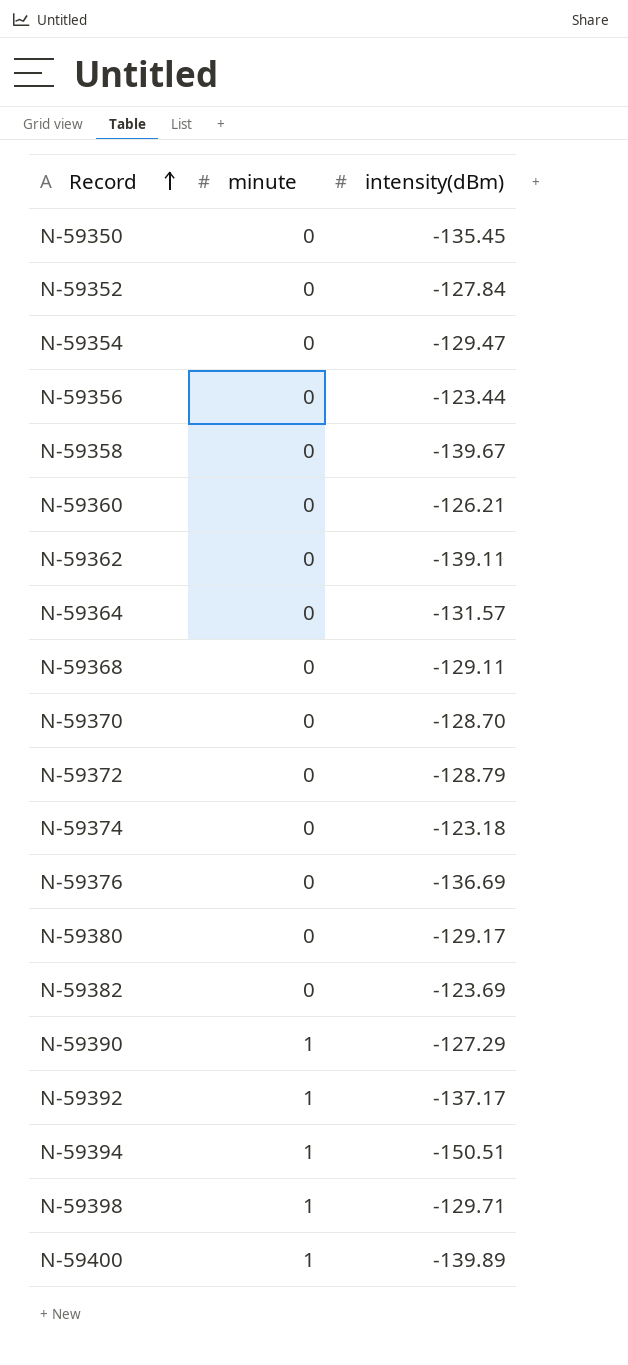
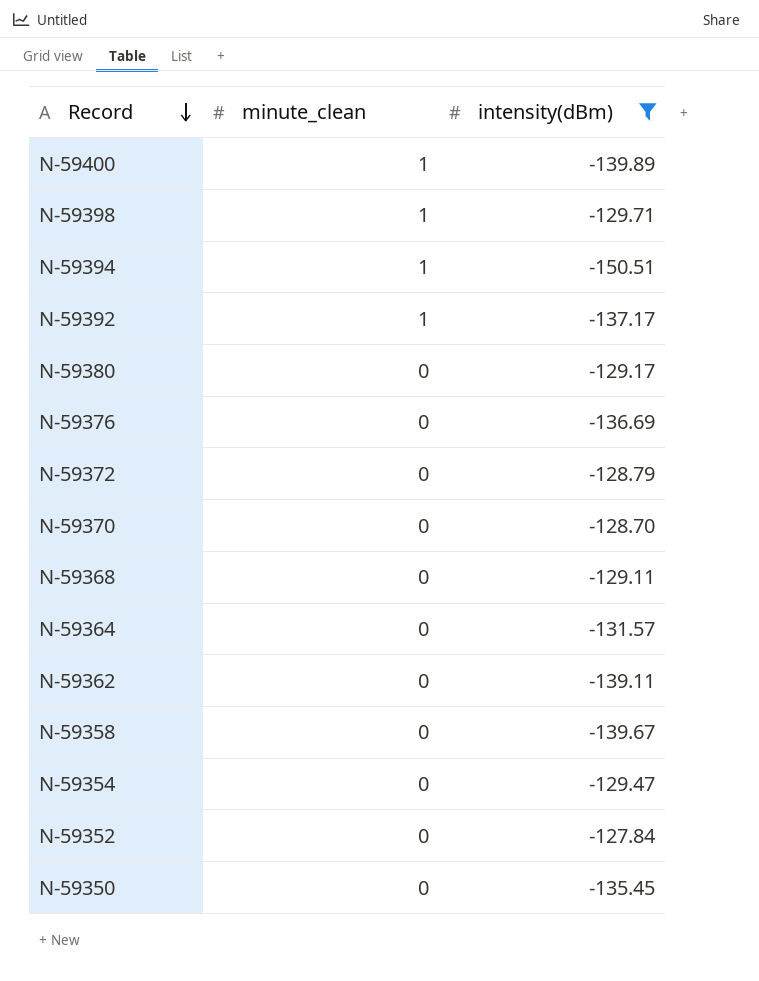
filter: none -> intensity(dBm) <= -127.84
row order: Record ascending -> Record descending
column name: minute -> minute_clean

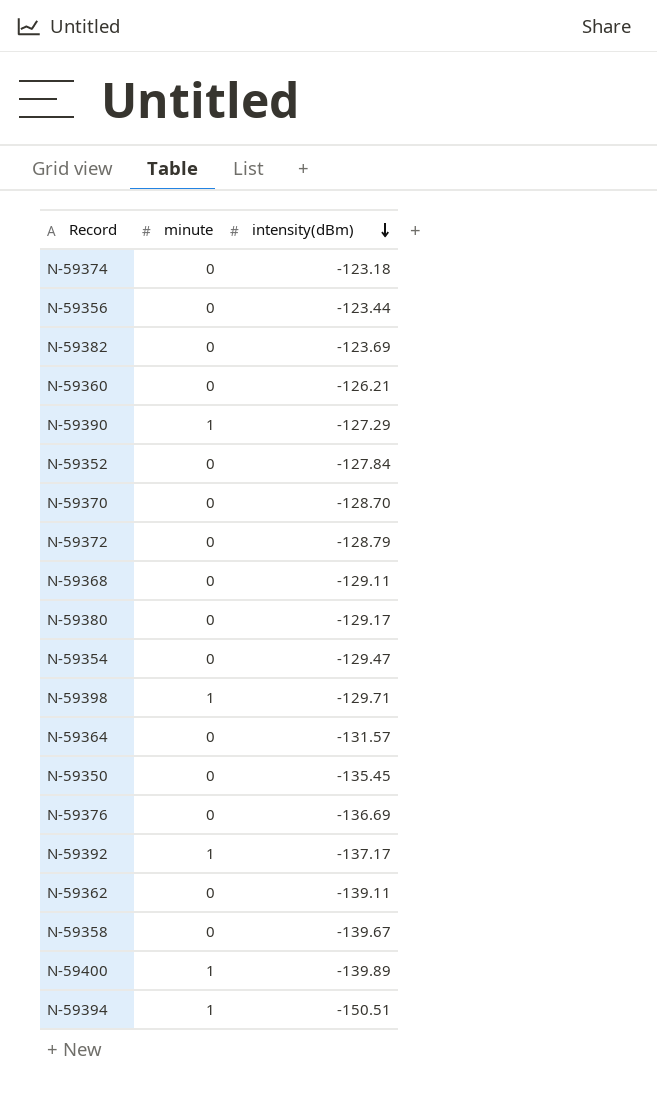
filter: intensity(dBm) <= -127.84 -> none
row order: Record descending -> intensity(dBm) descending
column name: minute_clean -> minute

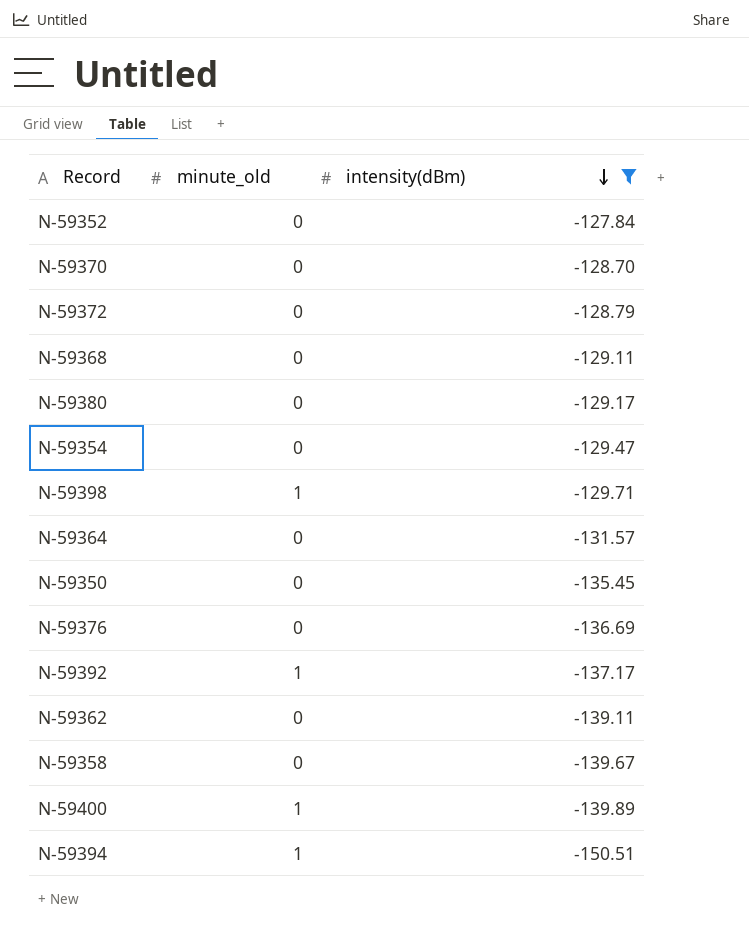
filter: none -> intensity(dBm) <= -127.84
column name: minute -> minute_old

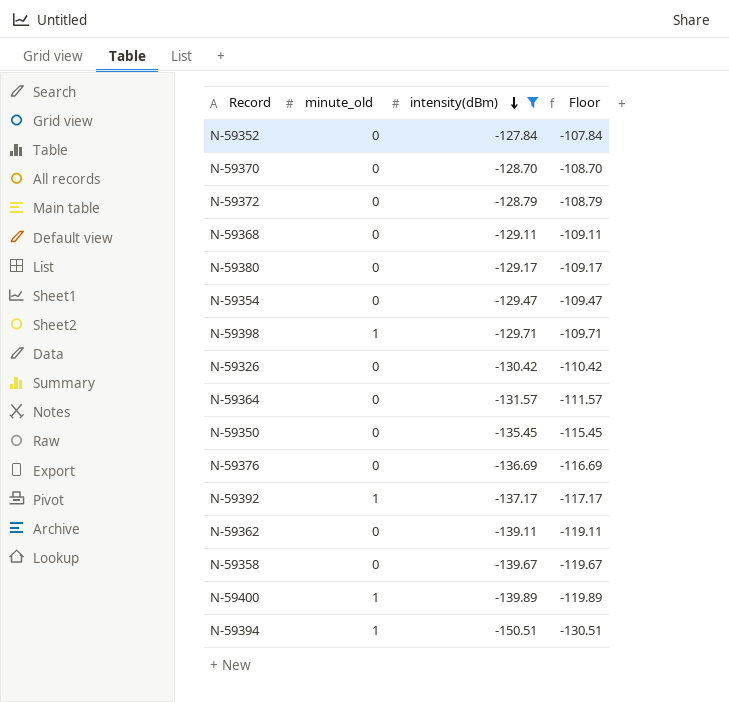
column Floor | formula: none -> [intensity(dBm)] + 20
row N-59326: none -> 0 | -130.42 | -110.42

